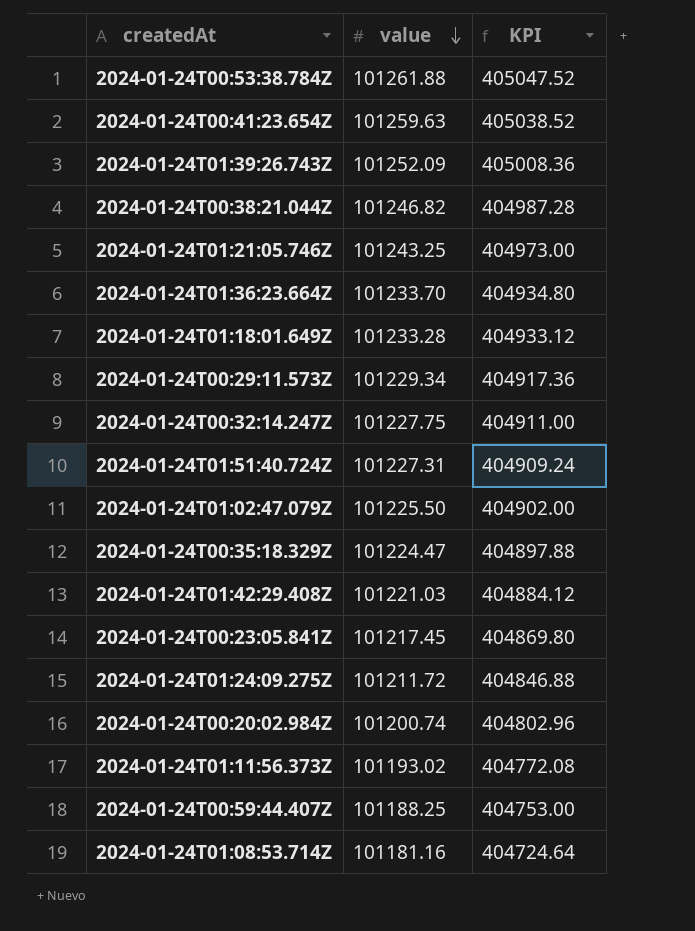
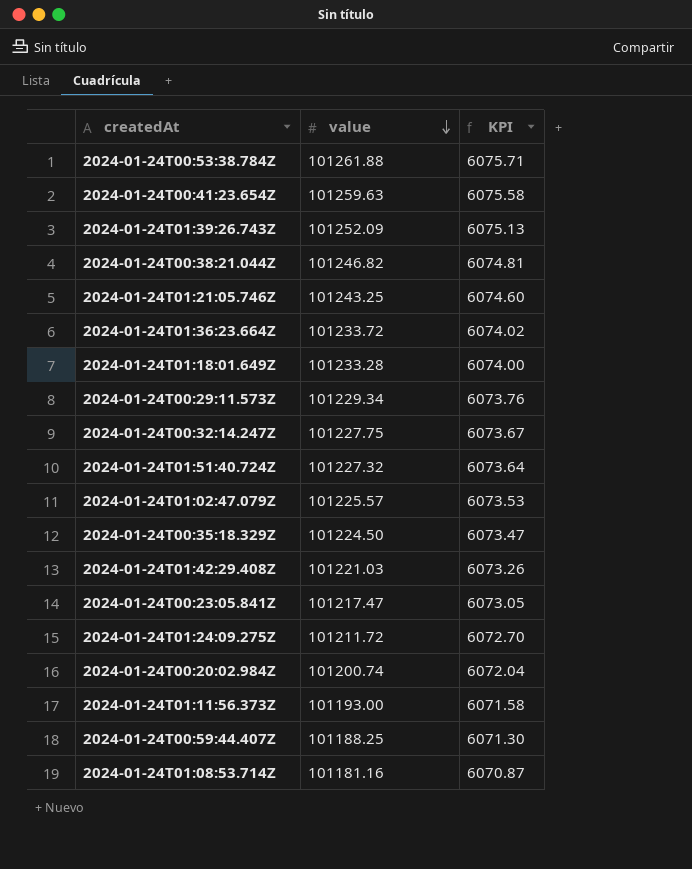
column KPI | formula: [value] * 4 -> [value] * 0.06
2024-01-24T01:36:23.664Z | value: 101233.70 -> 101233.72
2024-01-24T01:51:40.724Z | value: 101227.31 -> 101227.32
2024-01-24T01:02:47.079Z | value: 101225.50 -> 101225.57
2024-01-24T00:35:18.329Z | value: 101224.47 -> 101224.50
2024-01-24T00:23:05.841Z | value: 101217.45 -> 101217.47
2024-01-24T01:11:56.373Z | value: 101193.02 -> 101193.00

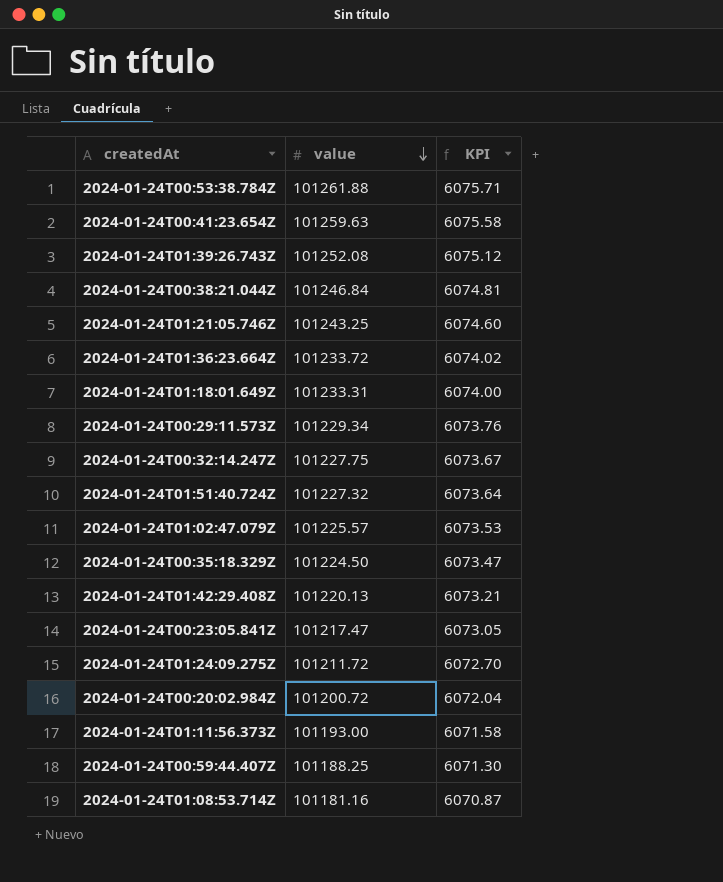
2024-01-24T01:39:26.743Z | value: 101252.09 -> 101252.08
2024-01-24T01:39:26.743Z | KPI: 6075.13 -> 6075.12
2024-01-24T00:38:21.044Z | value: 101246.82 -> 101246.84
2024-01-24T01:18:01.649Z | value: 101233.28 -> 101233.31
2024-01-24T01:42:29.408Z | value: 101221.03 -> 101220.13
2024-01-24T01:42:29.408Z | KPI: 6073.26 -> 6073.21
2024-01-24T00:20:02.984Z | value: 101200.74 -> 101200.72

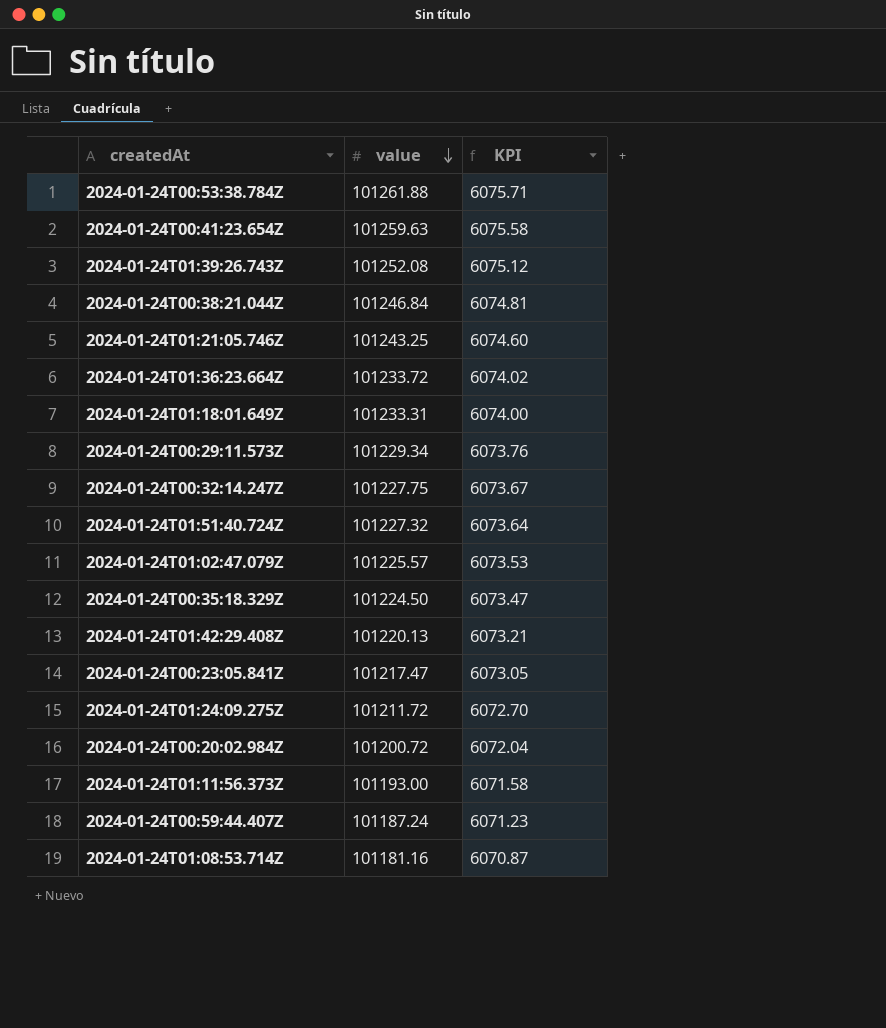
2024-01-24T00:59:44.407Z | value: 101188.25 -> 101187.24
2024-01-24T00:59:44.407Z | KPI: 6071.30 -> 6071.23

